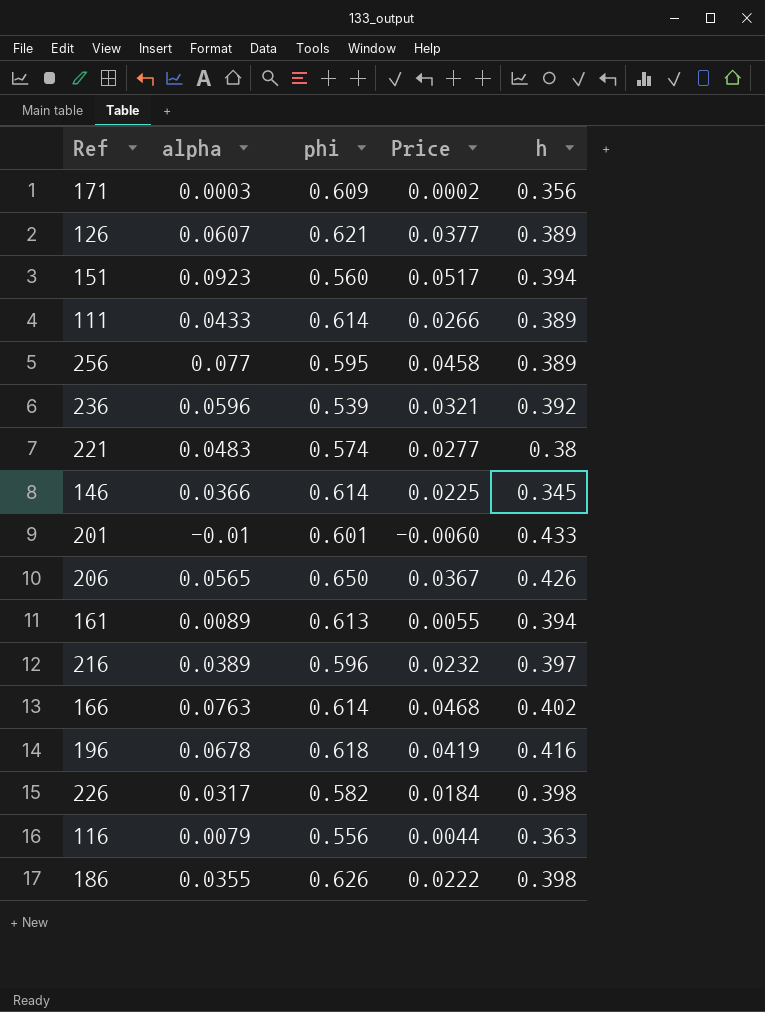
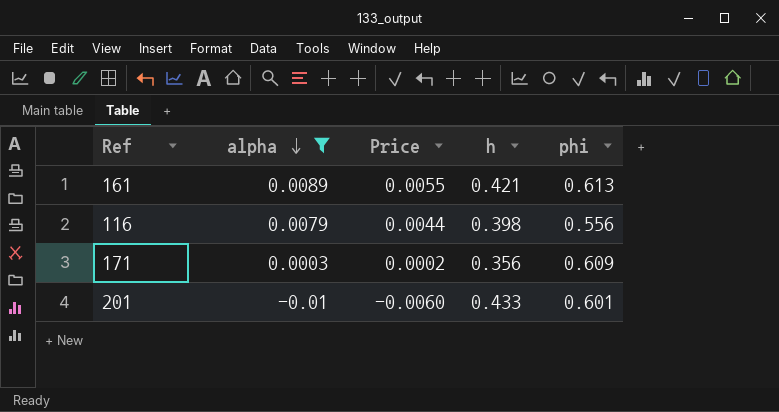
filter: none -> alpha <= 0.0089
row order: none -> alpha descending
column phi | position: 3 -> 5
161 | h: 0.394 -> 0.421
116 | h: 0.363 -> 0.398

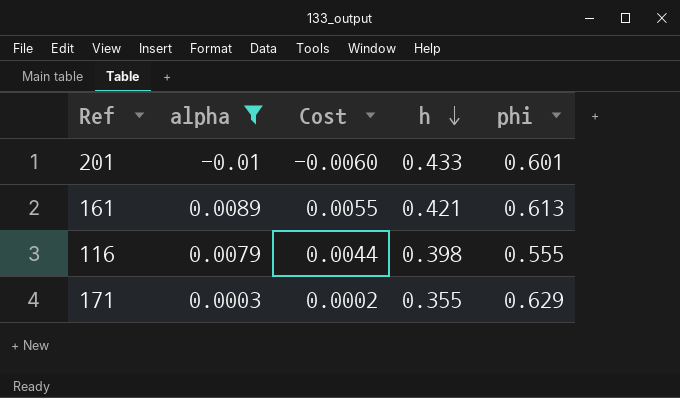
row order: alpha descending -> h descending
column name: Price -> Cost
116 | phi: 0.556 -> 0.555
171 | h: 0.356 -> 0.355
171 | phi: 0.609 -> 0.629

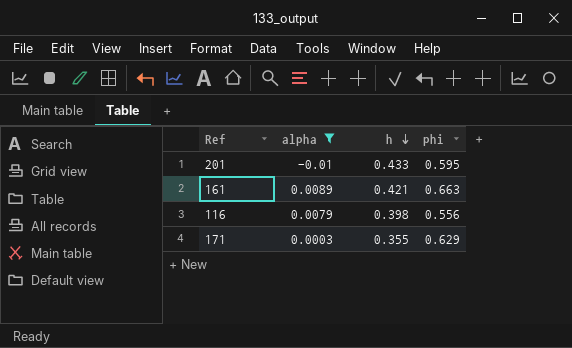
column Cost | formula: [alpha] * [phi] -> none
201 | phi: 0.601 -> 0.595
161 | phi: 0.613 -> 0.663
116 | phi: 0.555 -> 0.556

